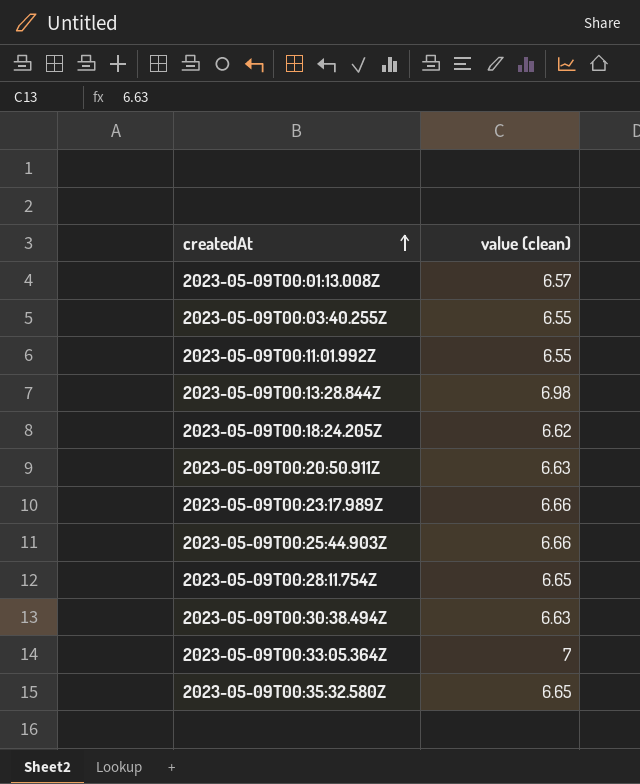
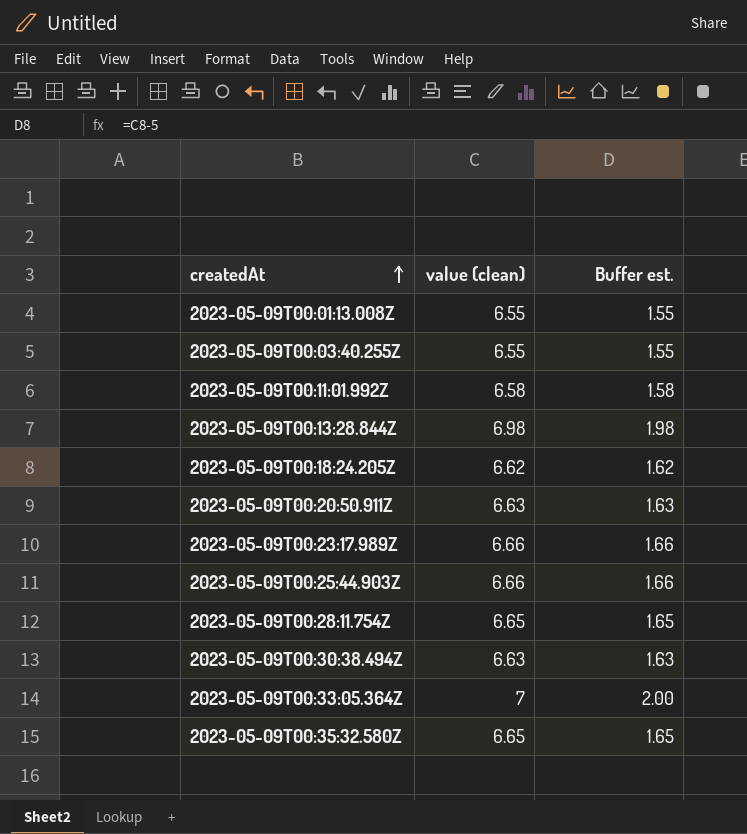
column Buffer est. | formula: none -> [value (clean)] - 5
2023-05-09T00:01:13.008Z | value (clean): 6.57 -> 6.55
2023-05-09T00:11:01.992Z | value (clean): 6.55 -> 6.58

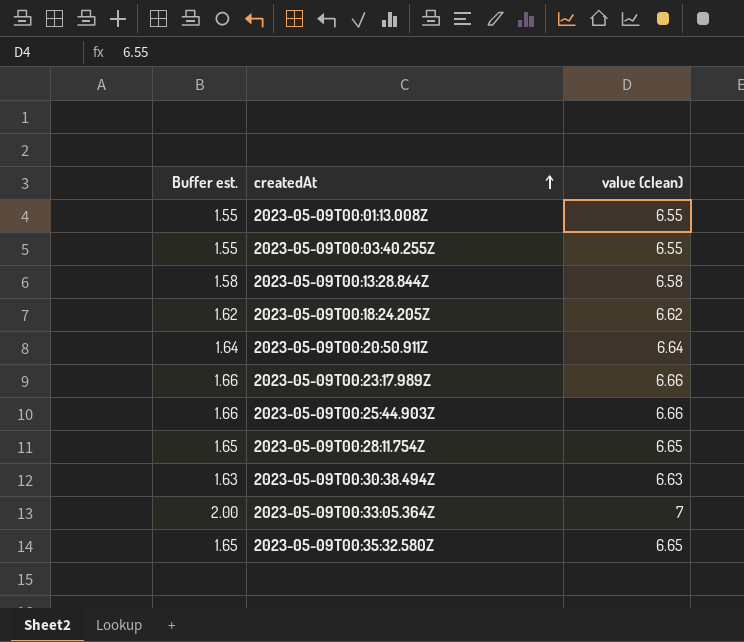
column Buffer est. | position: 3 -> 1
row 2023-05-09T00:11:01.992Z: 6.58 | 1.58 -> none
2023-05-09T00:13:28.844Z | Buffer est.: 1.98 -> 1.58
2023-05-09T00:13:28.844Z | value (clean): 6.98 -> 6.58
2023-05-09T00:20:50.911Z | Buffer est.: 1.63 -> 1.64
2023-05-09T00:20:50.911Z | value (clean): 6.63 -> 6.64

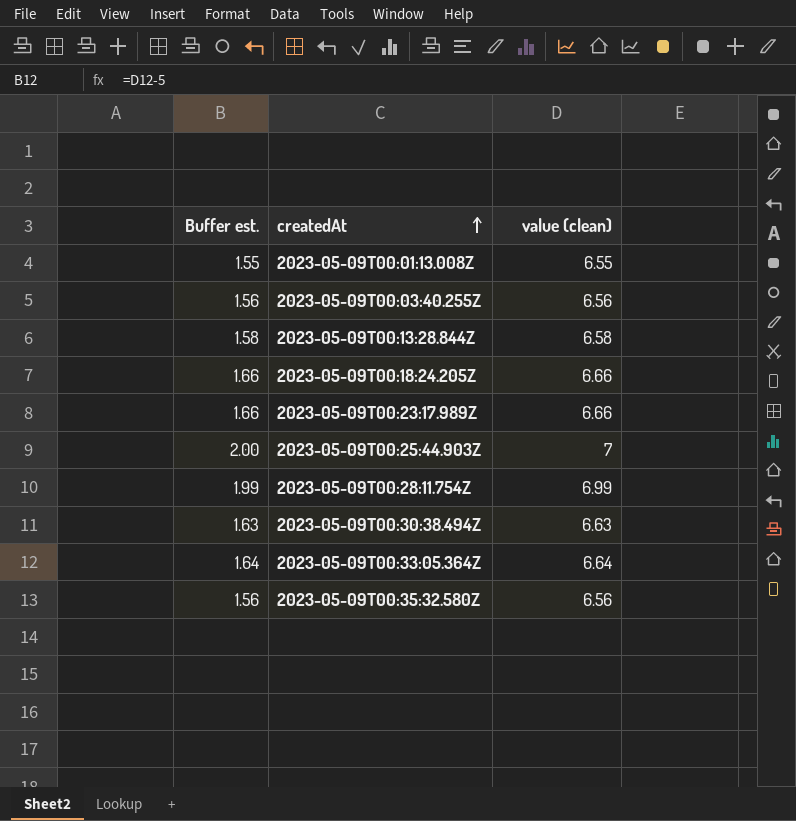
row 2023-05-09T00:20:50.911Z: 1.64 | 6.64 -> none
2023-05-09T00:03:40.255Z | Buffer est.: 1.55 -> 1.56
2023-05-09T00:03:40.255Z | value (clean): 6.55 -> 6.56
2023-05-09T00:18:24.205Z | Buffer est.: 1.62 -> 1.66
2023-05-09T00:18:24.205Z | value (clean): 6.62 -> 6.66
2023-05-09T00:25:44.903Z | Buffer est.: 1.66 -> 2.00
2023-05-09T00:25:44.903Z | value (clean): 6.66 -> 7
2023-05-09T00:28:11.754Z | Buffer est.: 1.65 -> 1.99
2023-05-09T00:28:11.754Z | value (clean): 6.65 -> 6.99
2023-05-09T00:33:05.364Z | Buffer est.: 2.00 -> 1.64
2023-05-09T00:33:05.364Z | value (clean): 7 -> 6.64
2023-05-09T00:35:32.580Z | Buffer est.: 1.65 -> 1.56
2023-05-09T00:35:32.580Z | value (clean): 6.65 -> 6.56

